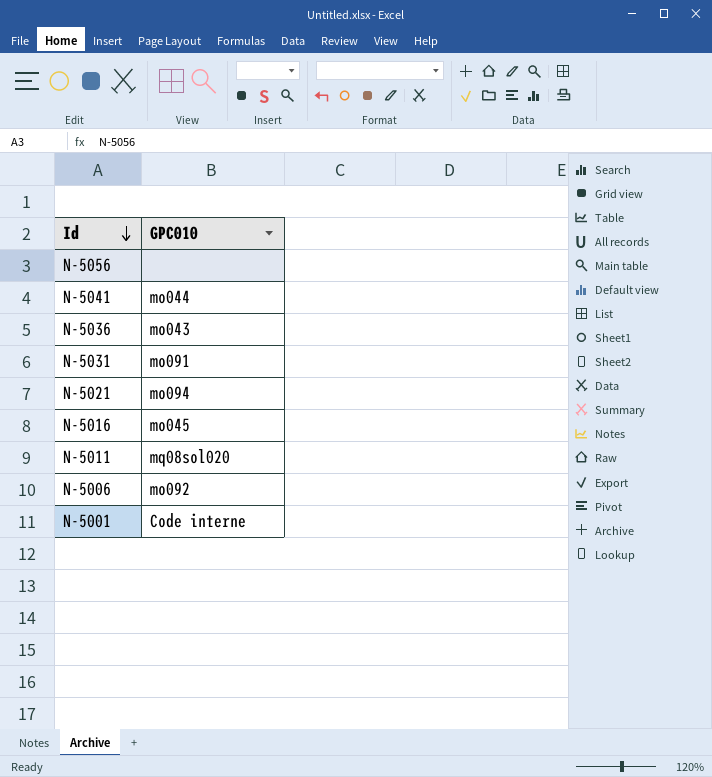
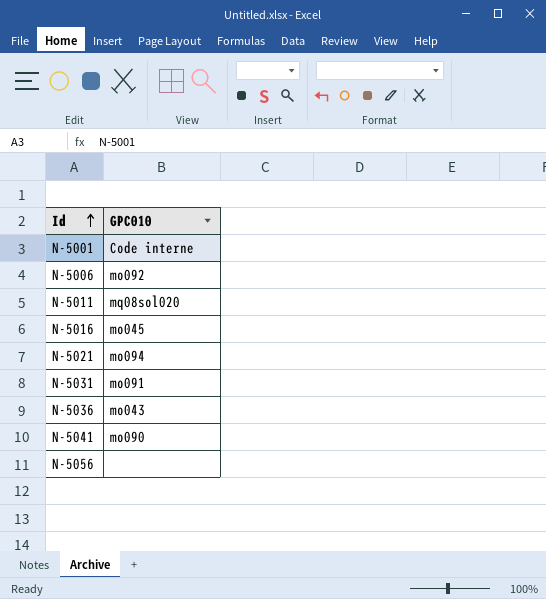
row order: Id descending -> Id ascending
N-5041 | GPC010: mo044 -> mo090

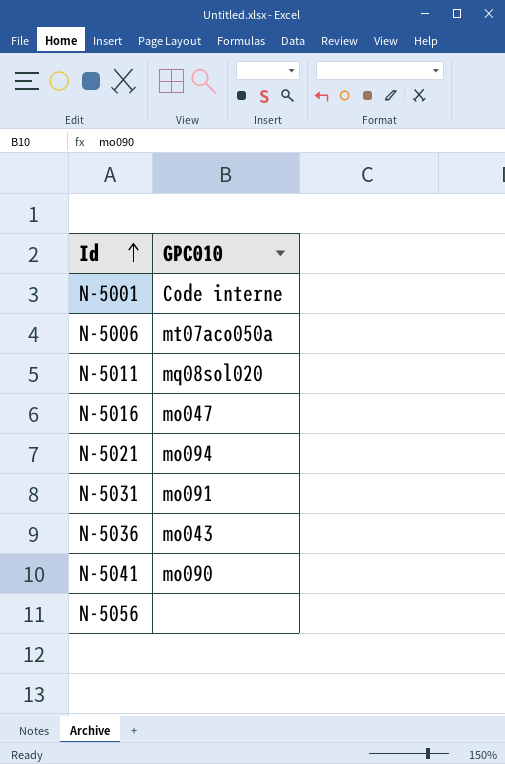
N-5006 | GPC010: mo092 -> mt07aco050a
N-5016 | GPC010: mo045 -> mo047

